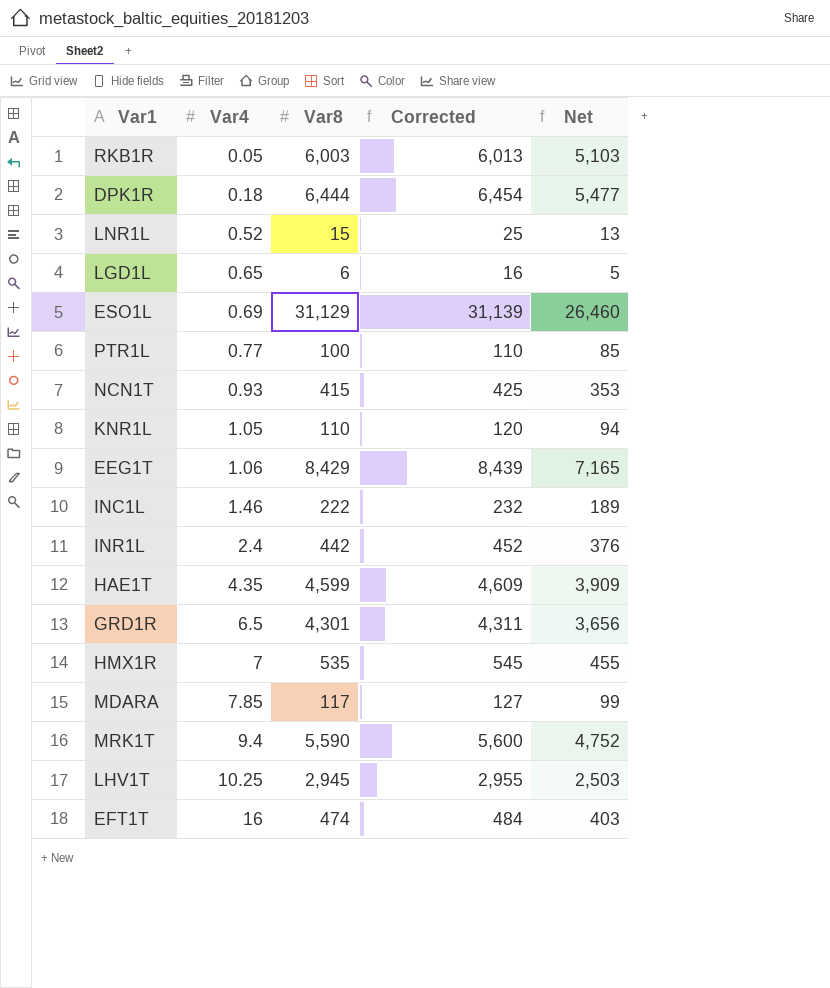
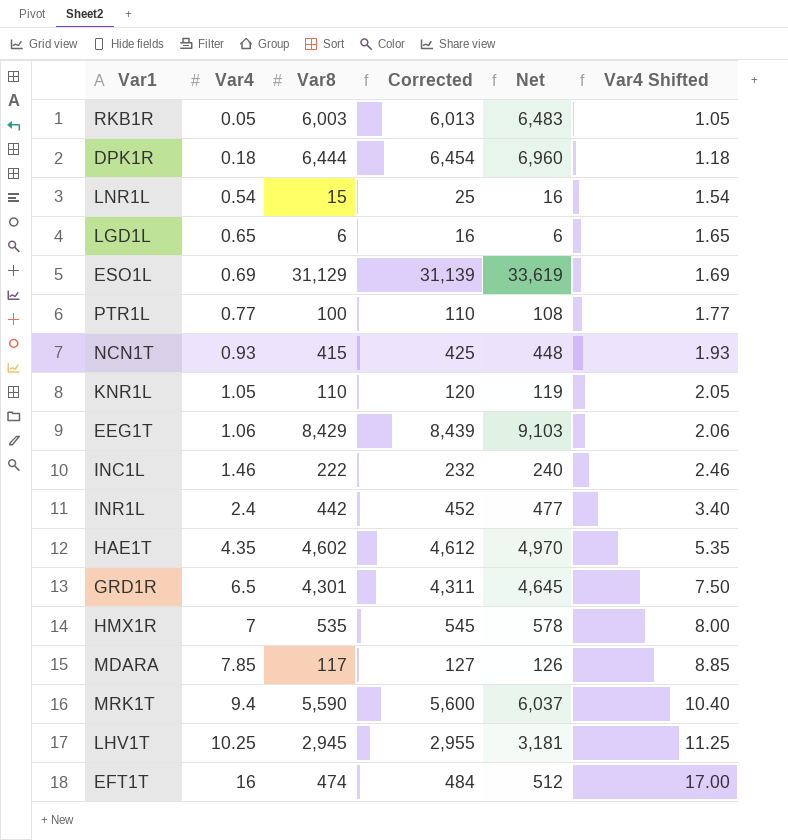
column Net | formula: [Var8] * 0.85 -> [Var8] * 1.08
column Var4 Shifted | formula: none -> [Var4] + 1
LNR1L | Var4: 0.52 -> 0.54
HAE1T | Var8: 4,599 -> 4,602
HAE1T | Corrected: 4,609 -> 4,612

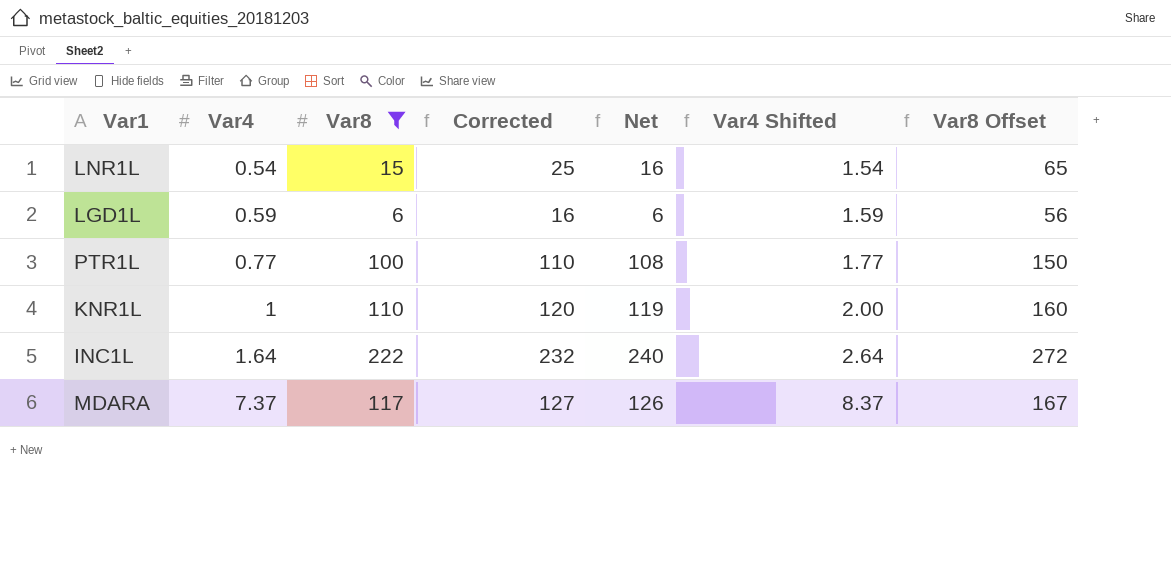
filter: none -> Var8 <= 222
column Var8 Offset | formula: none -> [Var8] + 50
LGD1L | Var4: 0.65 -> 0.59
LGD1L | Var4 Shifted: 1.65 -> 1.59
KNR1L | Var4: 1.05 -> 1
KNR1L | Var4 Shifted: 2.05 -> 2.00
INC1L | Var4: 1.46 -> 1.64
INC1L | Var4 Shifted: 2.46 -> 2.64
MDARA | Var4: 7.85 -> 7.37
MDARA | Var4 Shifted: 8.85 -> 8.37

